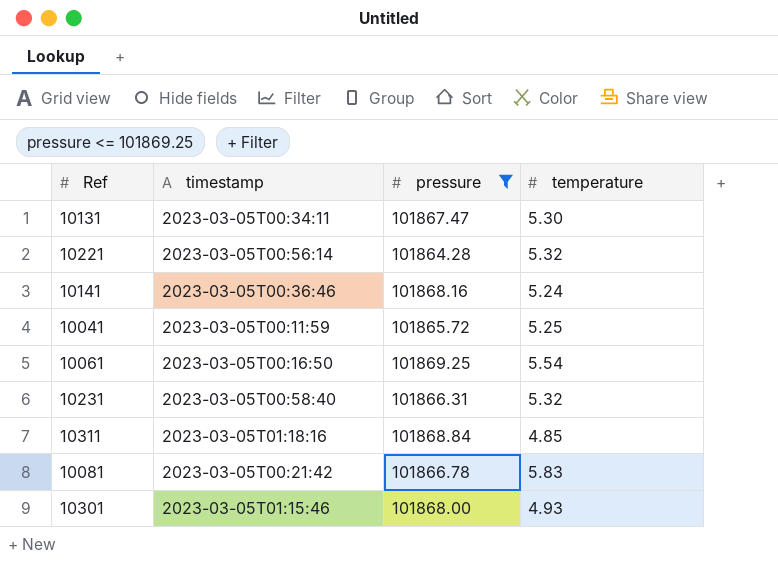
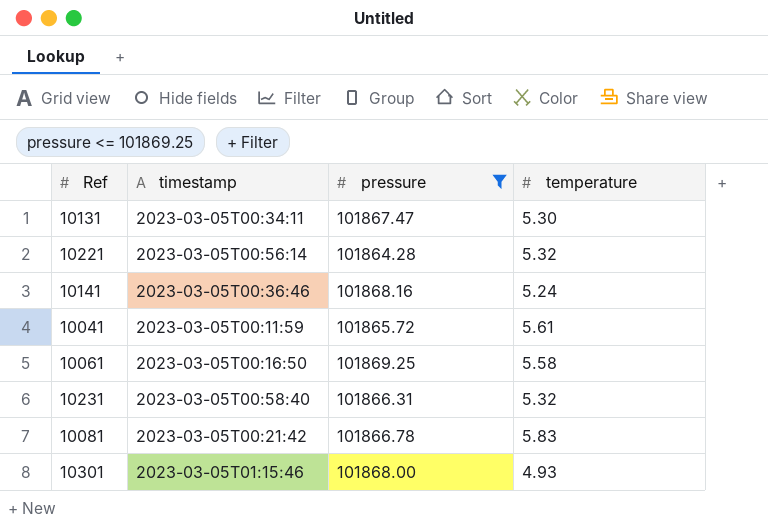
row 10311: 2023-03-05T01:18:16 | 101868.84 | 4.85 -> none
10041 | temperature: 5.25 -> 5.61
10061 | temperature: 5.54 -> 5.58

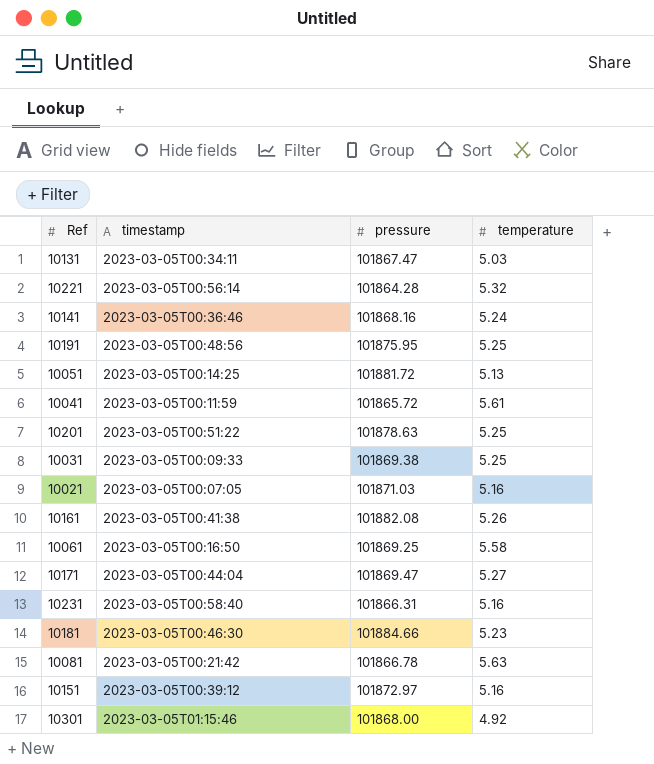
filter: pressure <= 101869.25 -> none
10131 | temperature: 5.30 -> 5.03
10231 | temperature: 5.32 -> 5.16
10081 | temperature: 5.83 -> 5.63
10301 | temperature: 4.93 -> 4.92

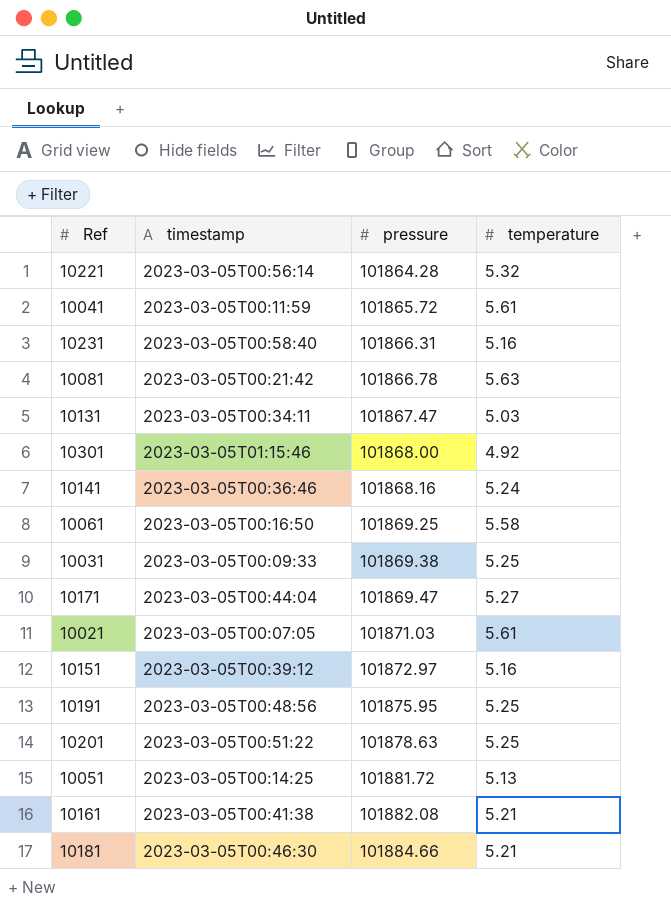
row order: none -> pressure ascending
10021 | temperature: 5.16 -> 5.61
10161 | temperature: 5.26 -> 5.21
10181 | temperature: 5.23 -> 5.21

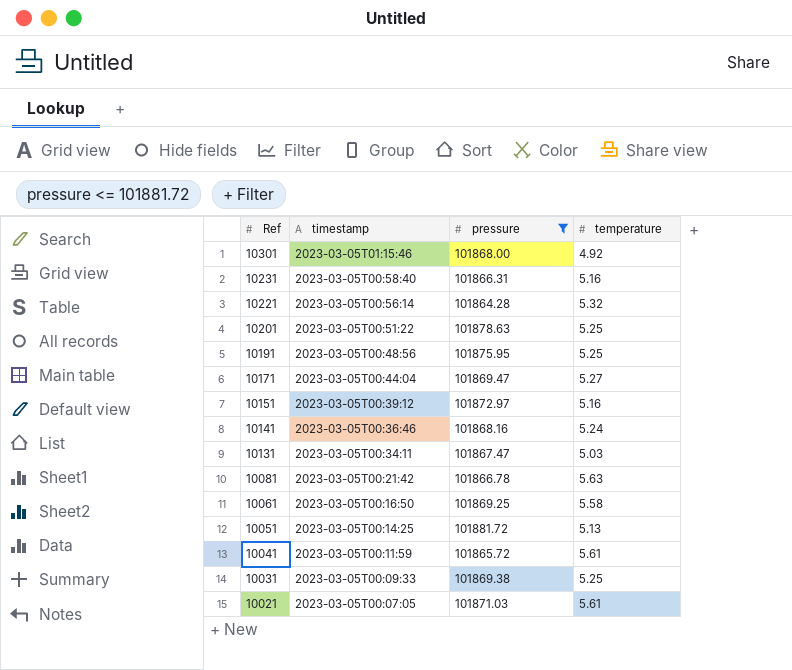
filter: none -> pressure <= 101881.72
row order: pressure ascending -> Ref descending

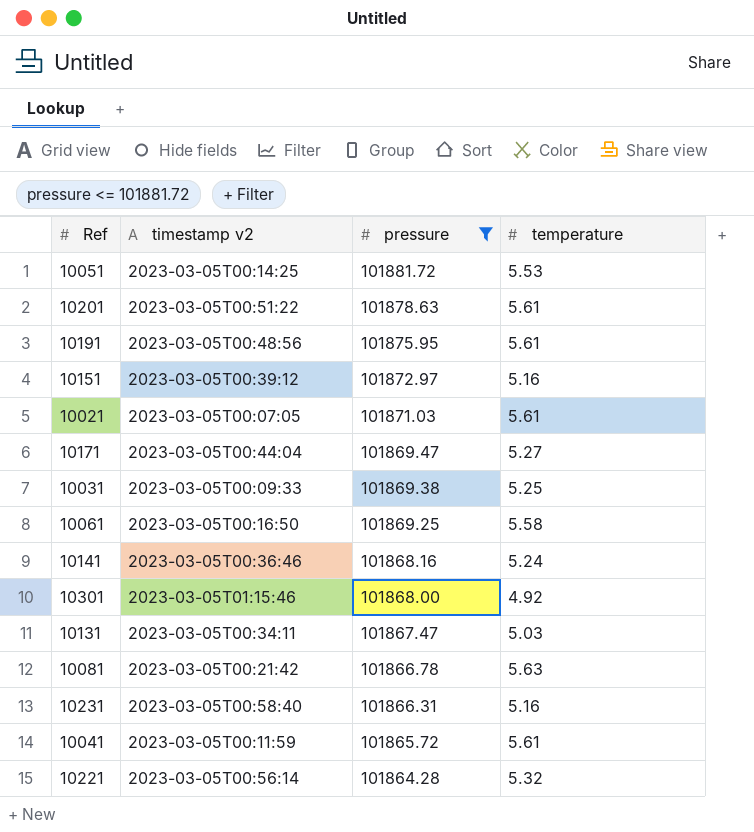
row order: Ref descending -> pressure descending
column name: timestamp -> timestamp v2
10051 | temperature: 5.13 -> 5.53
10201 | temperature: 5.25 -> 5.61
10191 | temperature: 5.25 -> 5.61

